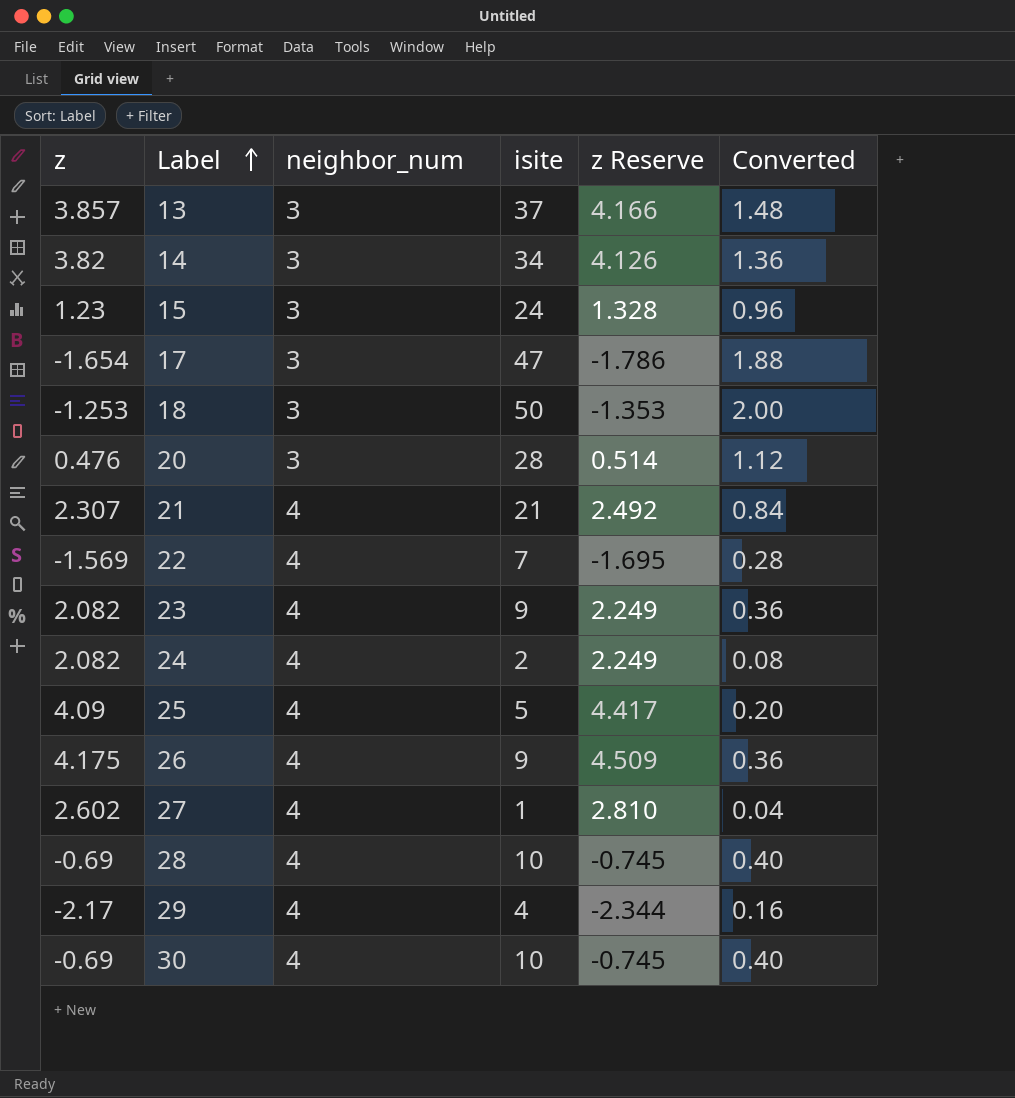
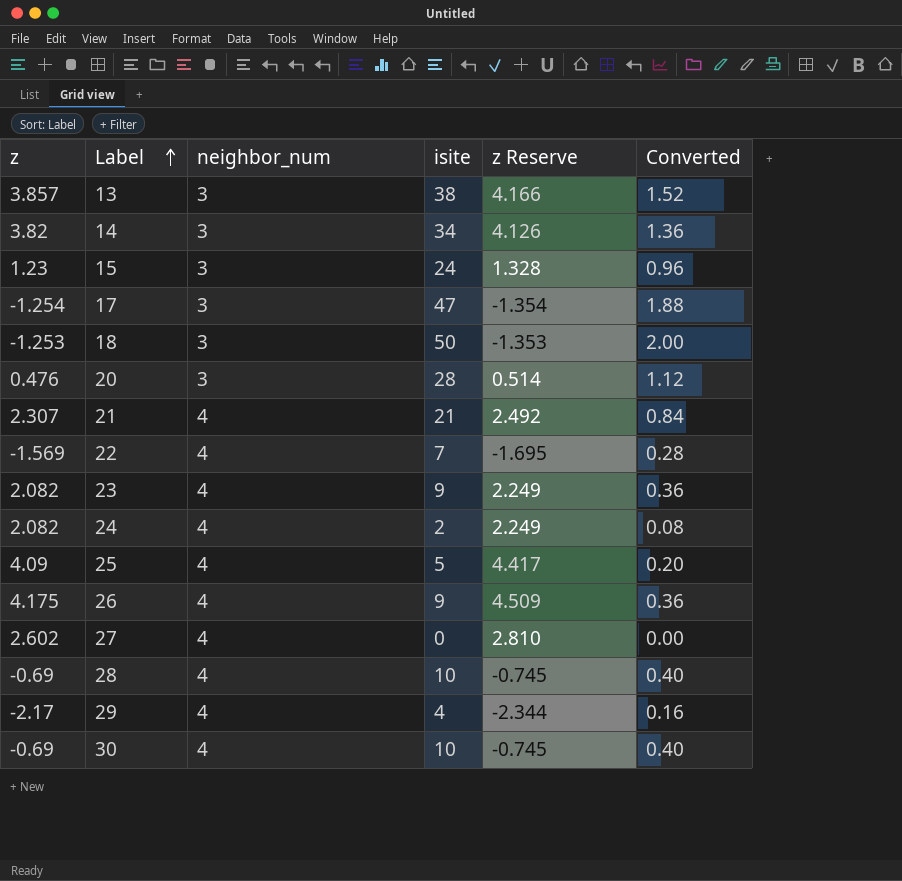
13 | isite: 37 -> 38
13 | Converted: 1.48 -> 1.52
17 | z: -1.654 -> -1.254
17 | z Reserve: -1.786 -> -1.354
27 | isite: 1 -> 0
27 | Converted: 0.04 -> 0.00

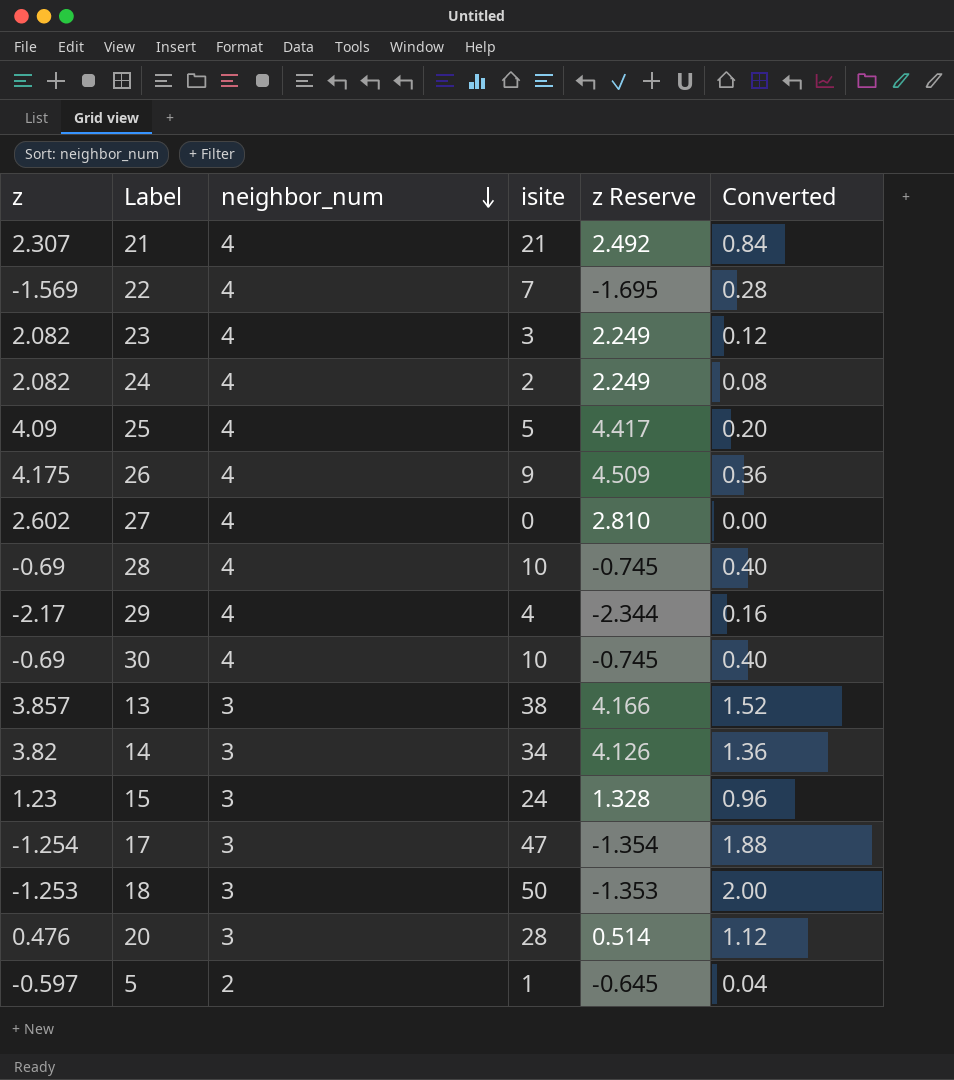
row order: Label ascending -> neighbor_num descending
23 | isite: 9 -> 3
23 | Converted: 0.36 -> 0.12
row 5: none -> -0.597 | 2 | 1 | -0.645 | 0.04

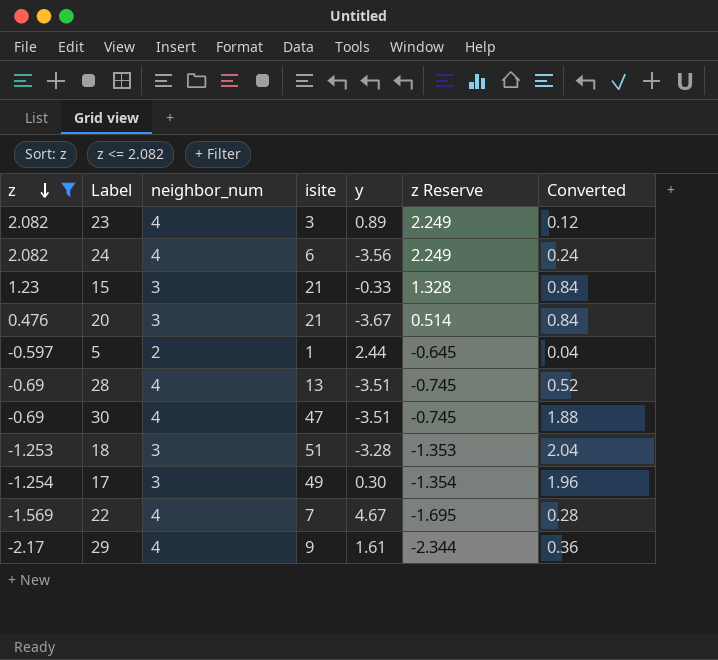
filter: none -> z <= 2.082
row order: neighbor_num descending -> z descending
column y | position: none -> 5
24 | isite: 2 -> 6
24 | Converted: 0.08 -> 0.24
15 | isite: 24 -> 21
15 | Converted: 0.96 -> 0.84
20 | isite: 28 -> 21
20 | Converted: 1.12 -> 0.84
28 | isite: 10 -> 13
28 | Converted: 0.40 -> 0.52
30 | isite: 10 -> 47
30 | Converted: 0.40 -> 1.88
18 | isite: 50 -> 51
18 | Converted: 2.00 -> 2.04
17 | isite: 47 -> 49
17 | Converted: 1.88 -> 1.96
29 | isite: 4 -> 9
29 | Converted: 0.16 -> 0.36

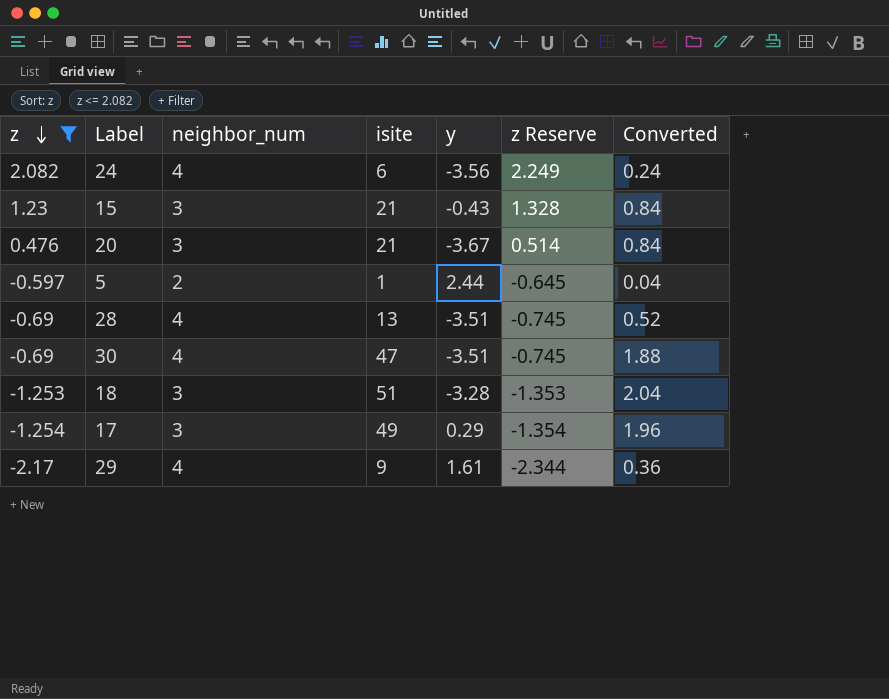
row 23: 2.082 | 4 | 3 | 0.89 | 2.249 | 0.12 -> none
row 22: -1.569 | 4 | 7 | 4.67 | -1.695 | 0.28 -> none
15 | y: -0.33 -> -0.43
17 | y: 0.30 -> 0.29

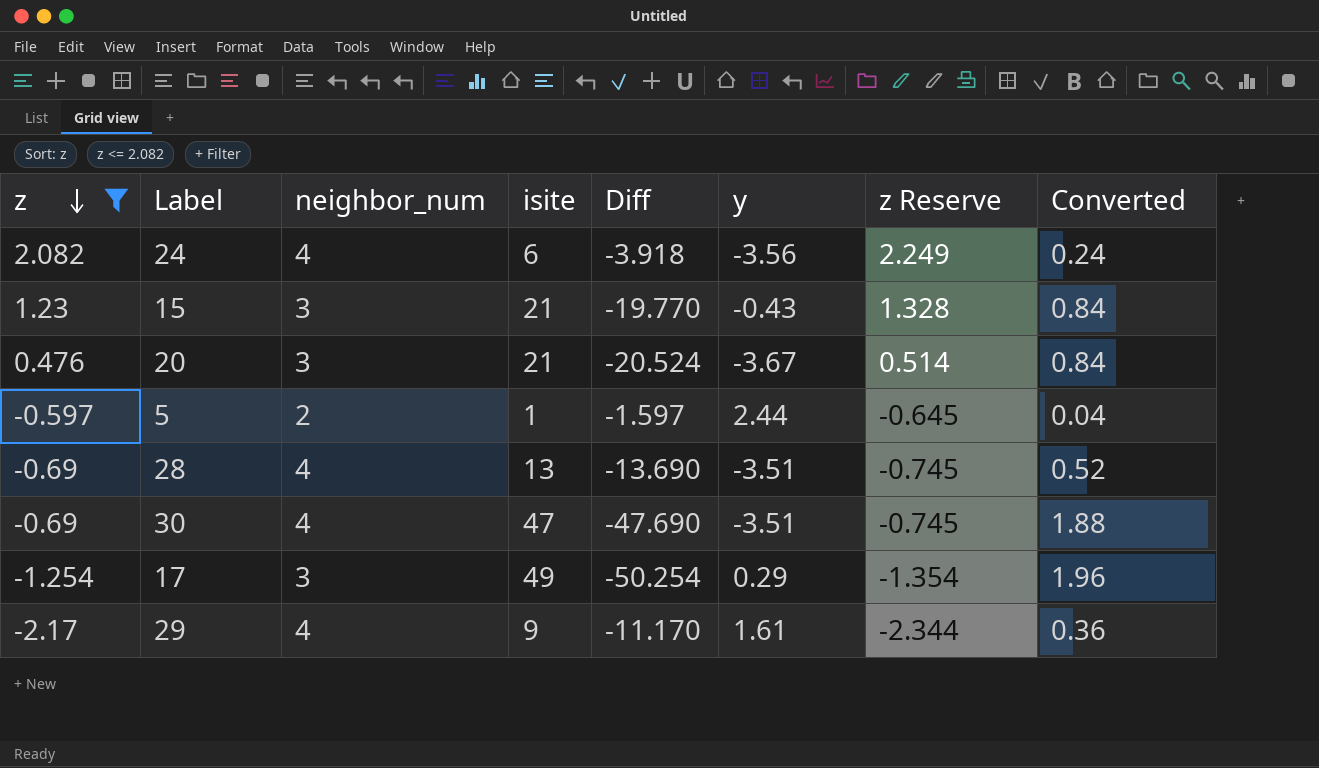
column Diff | formula: none -> [z] - [isite]
row 18: -1.253 | 3 | 51 | -3.28 | -1.353 | 2.04 -> none

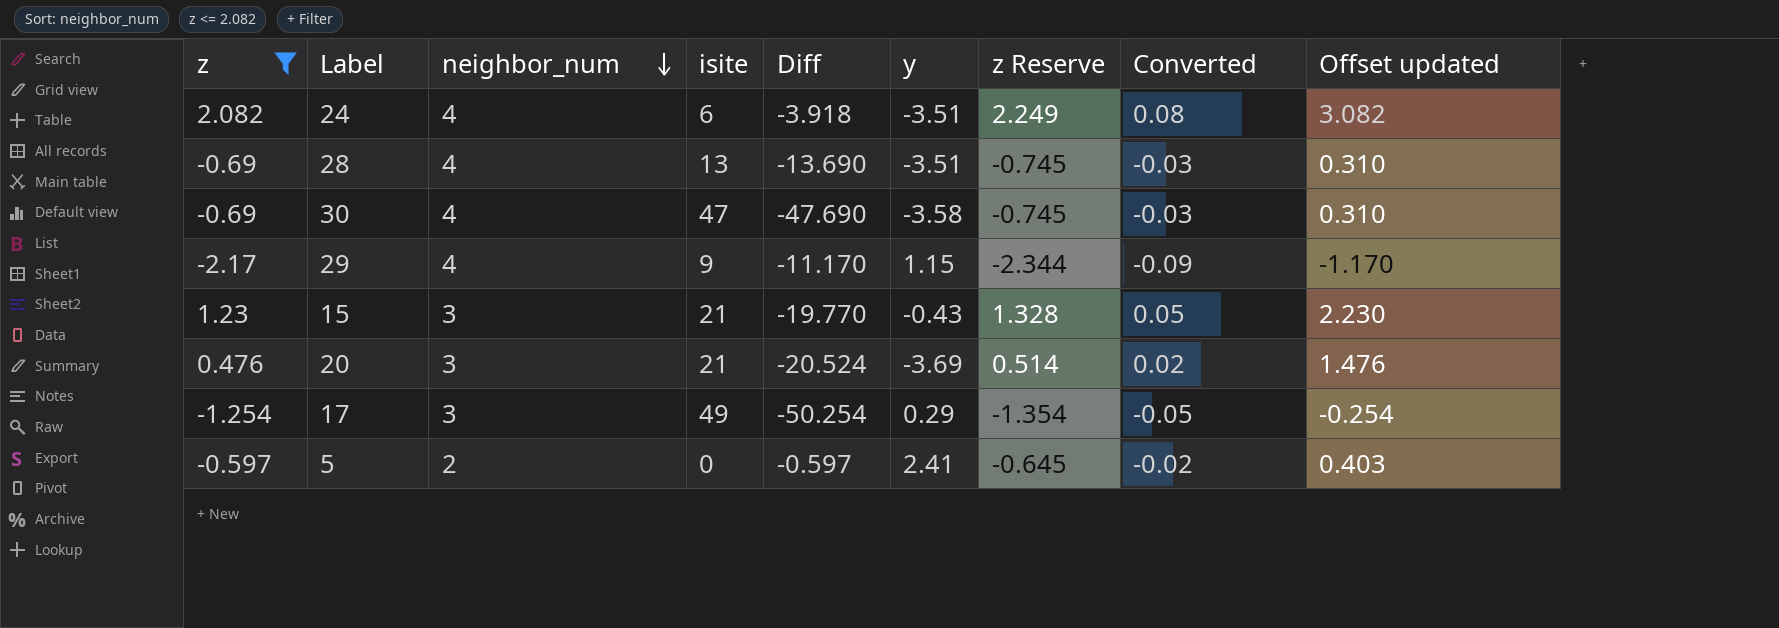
row order: z descending -> neighbor_num descending
column Converted | formula: [isite] * 0.04 -> [z] * 0.04
column Offset updated | formula: none -> [z] + 1
24 | y: -3.56 -> -3.51
30 | y: -3.51 -> -3.58
29 | y: 1.61 -> 1.15
20 | y: -3.67 -> -3.69
5 | isite: 1 -> 0
5 | Diff: -1.597 -> -0.597
5 | y: 2.44 -> 2.41

